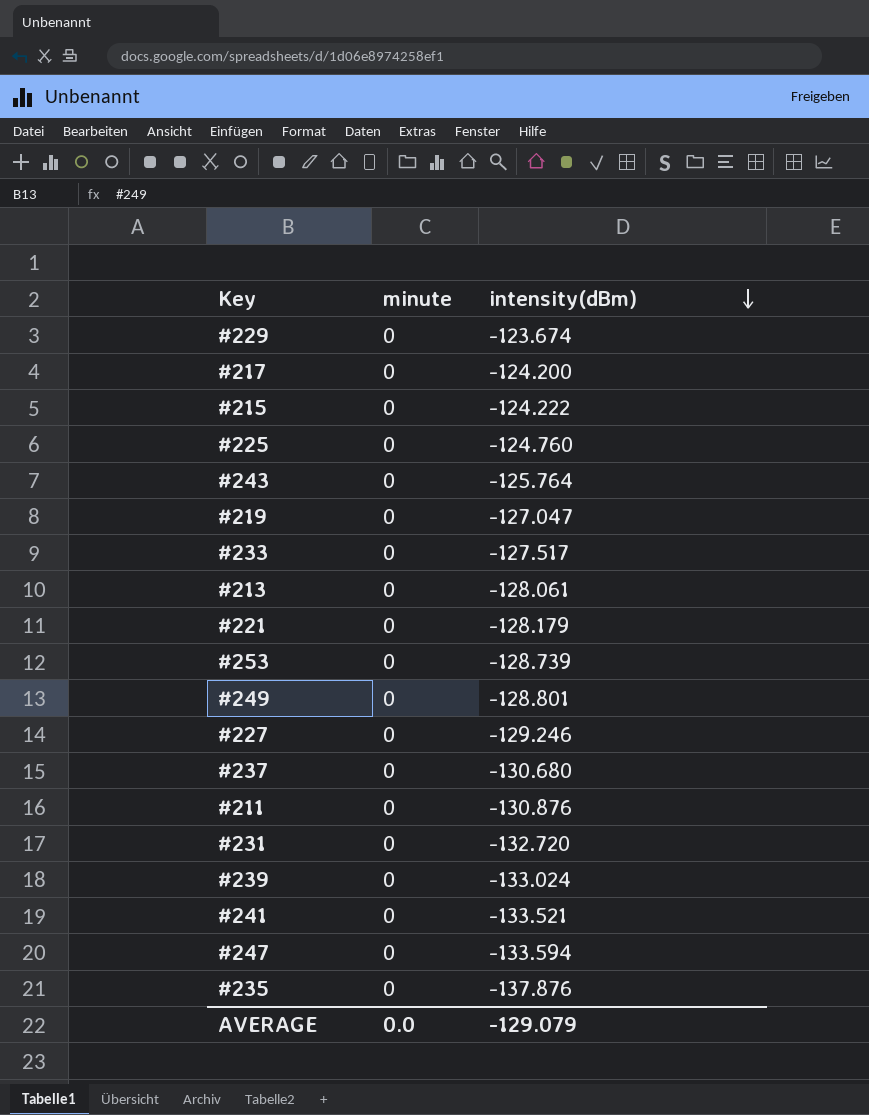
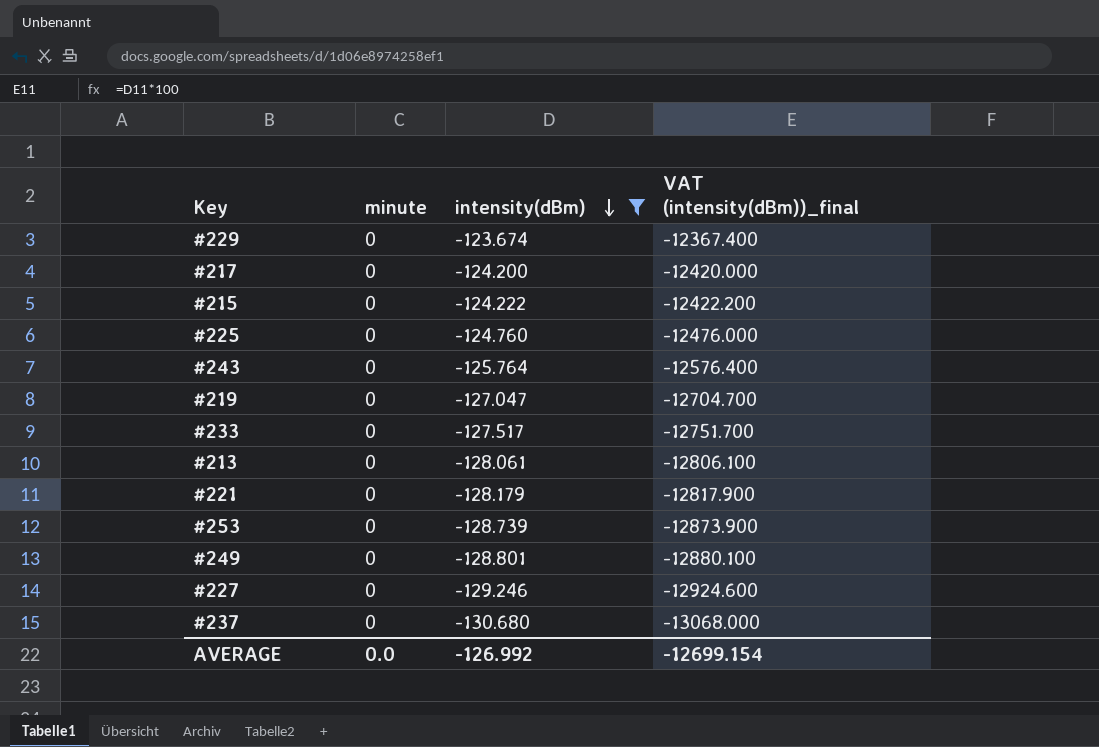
filter: none -> intensity(dBm) >= -130.680
column VAT (intensity(dBm))_final | formula: none -> [intensity(dBm)] * 100
AVERAGE | intensity(dBm): -129.079 -> -126.992

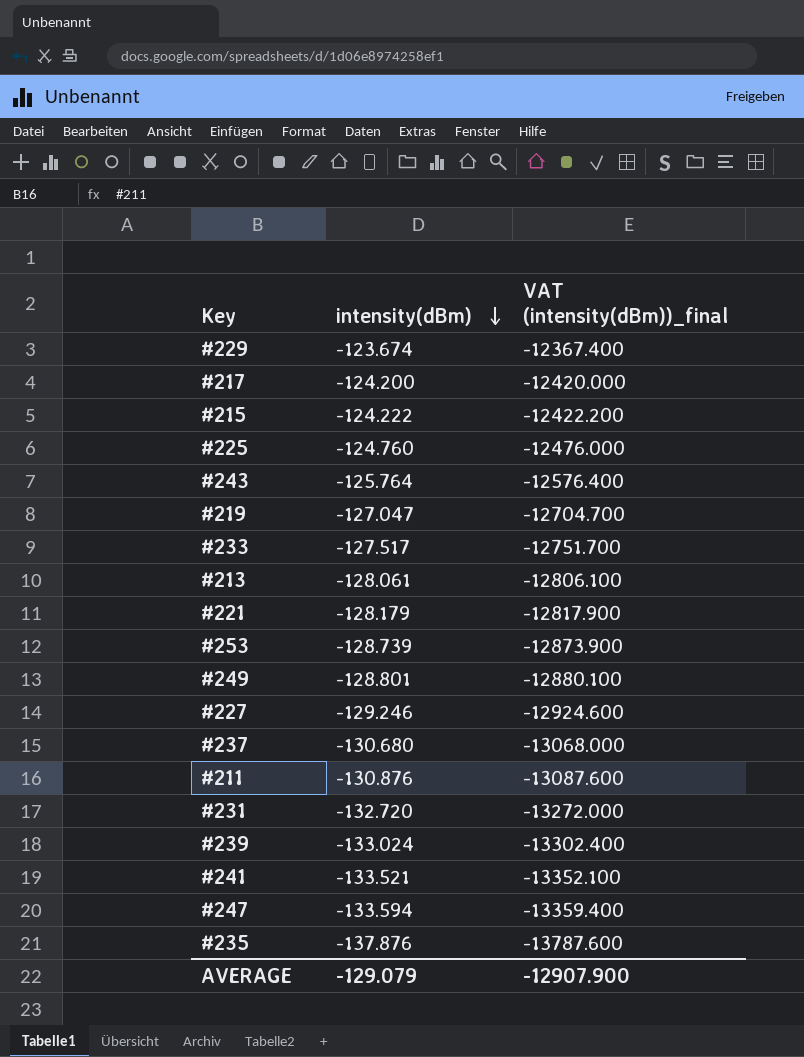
filter: intensity(dBm) >= -130.680 -> none
column minute | position: 2 -> none
AVERAGE | intensity(dBm): -126.992 -> -129.079
AVERAGE | VAT (intensity(dBm))_final: -12699.154 -> -12907.900

